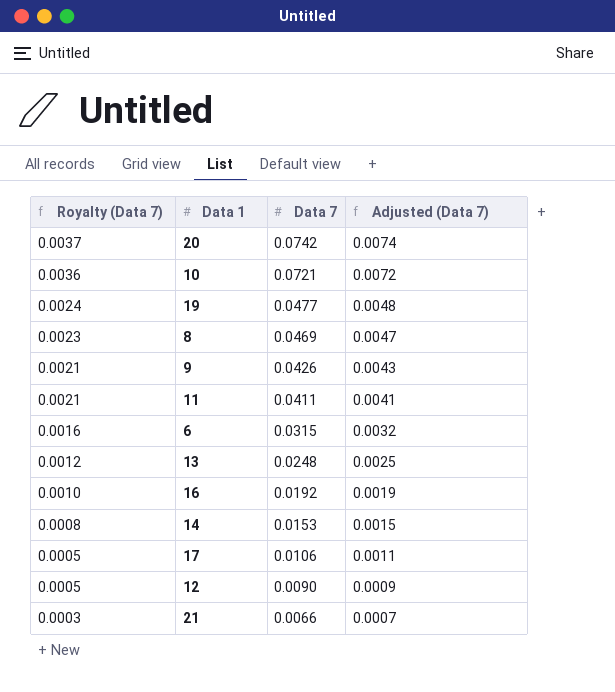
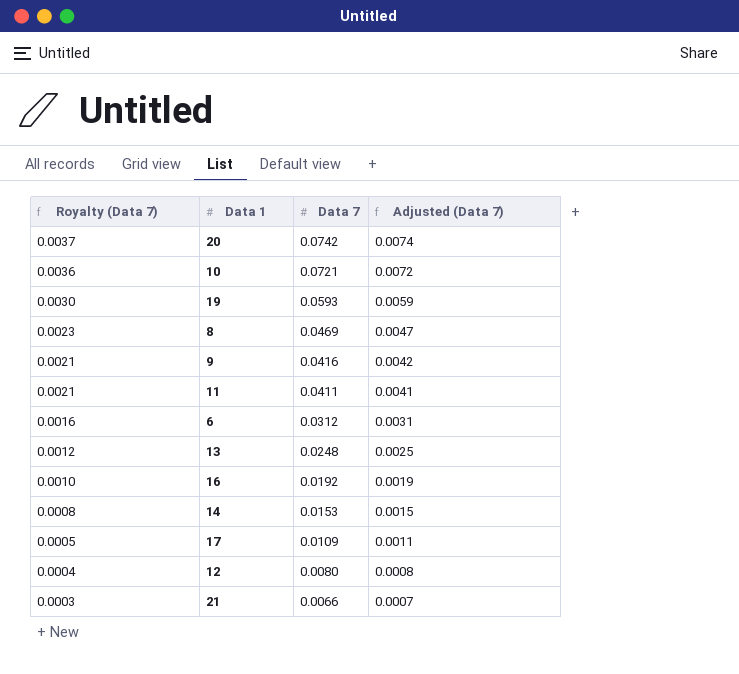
19 | Royalty (Data 7): 0.0024 -> 0.0030
19 | Data 7: 0.0477 -> 0.0593
19 | Adjusted (Data 7): 0.0048 -> 0.0059
9 | Data 7: 0.0426 -> 0.0416
9 | Adjusted (Data 7): 0.0043 -> 0.0042
6 | Data 7: 0.0315 -> 0.0312
6 | Adjusted (Data 7): 0.0032 -> 0.0031
17 | Data 7: 0.0106 -> 0.0109
12 | Royalty (Data 7): 0.0005 -> 0.0004
12 | Data 7: 0.0090 -> 0.0080
12 | Adjusted (Data 7): 0.0009 -> 0.0008

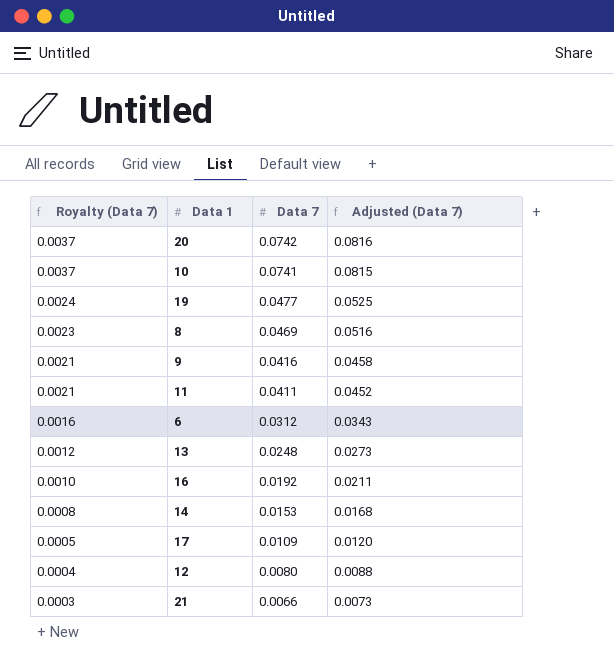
column Adjusted (Data 7) | formula: [Data 7] * 0.1 -> [Data 7] * 1.1
10 | Royalty (Data 7): 0.0036 -> 0.0037
10 | Data 7: 0.0721 -> 0.0741
19 | Royalty (Data 7): 0.0030 -> 0.0024
19 | Data 7: 0.0593 -> 0.0477

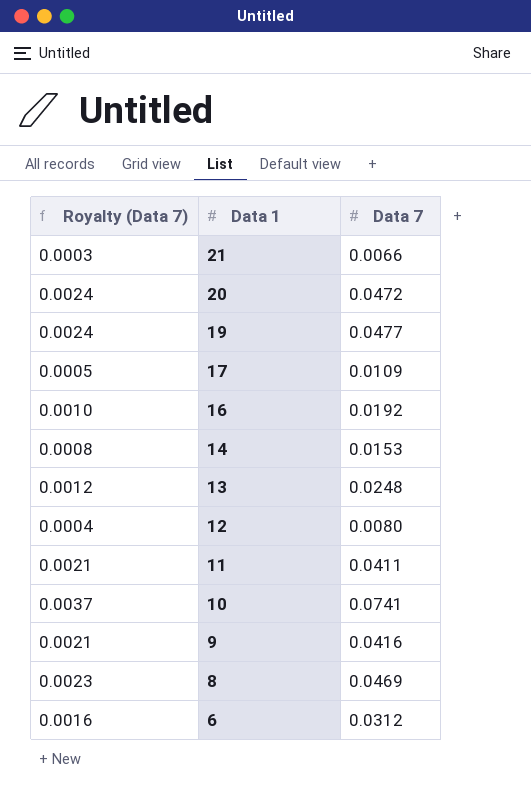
row order: Royalty (Data 7) descending -> Data 1 descending
column Adjusted (Data 7) | formula: [Data 7] * 1.1 -> none
20 | Royalty (Data 7): 0.0037 -> 0.0024
20 | Data 7: 0.0742 -> 0.0472

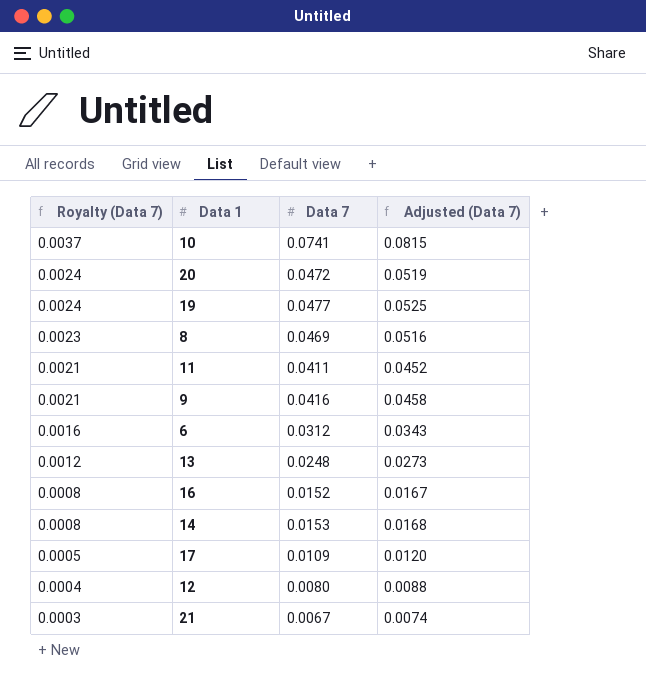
row order: Data 1 descending -> Royalty (Data 7) descending
column Adjusted (Data 7) | formula: none -> [Data 7] * 1.1
16 | Royalty (Data 7): 0.0010 -> 0.0008
16 | Data 7: 0.0192 -> 0.0152
21 | Data 7: 0.0066 -> 0.0067

